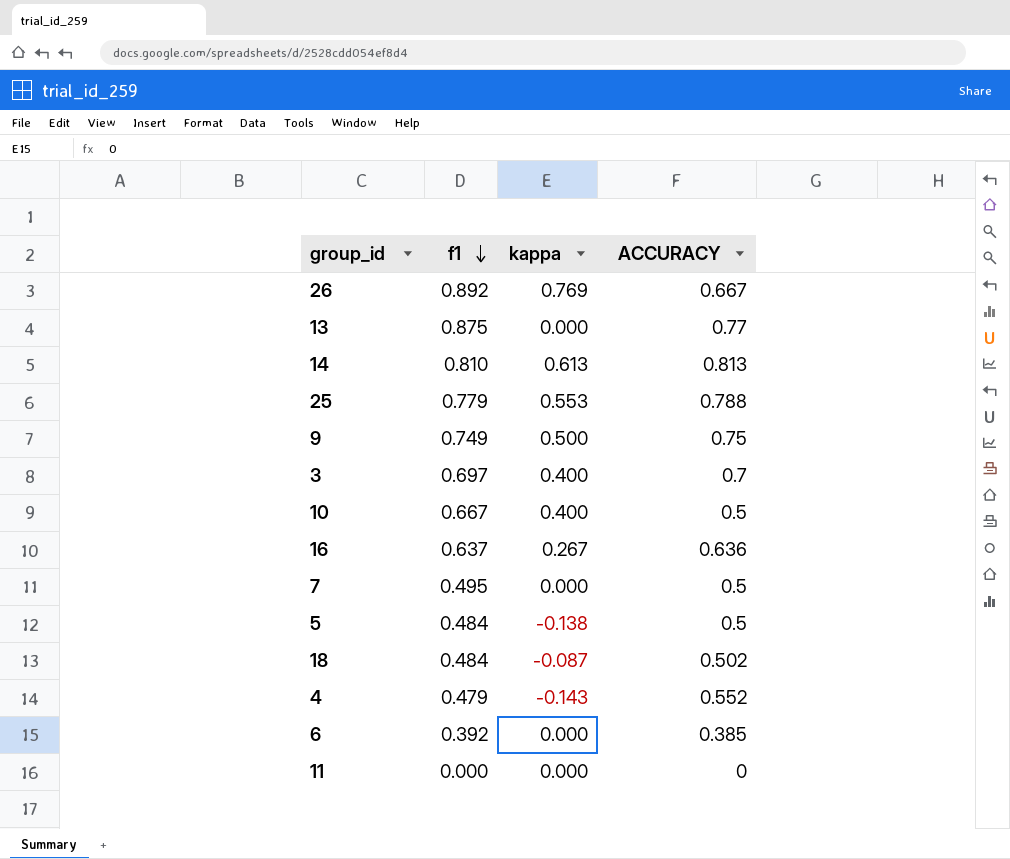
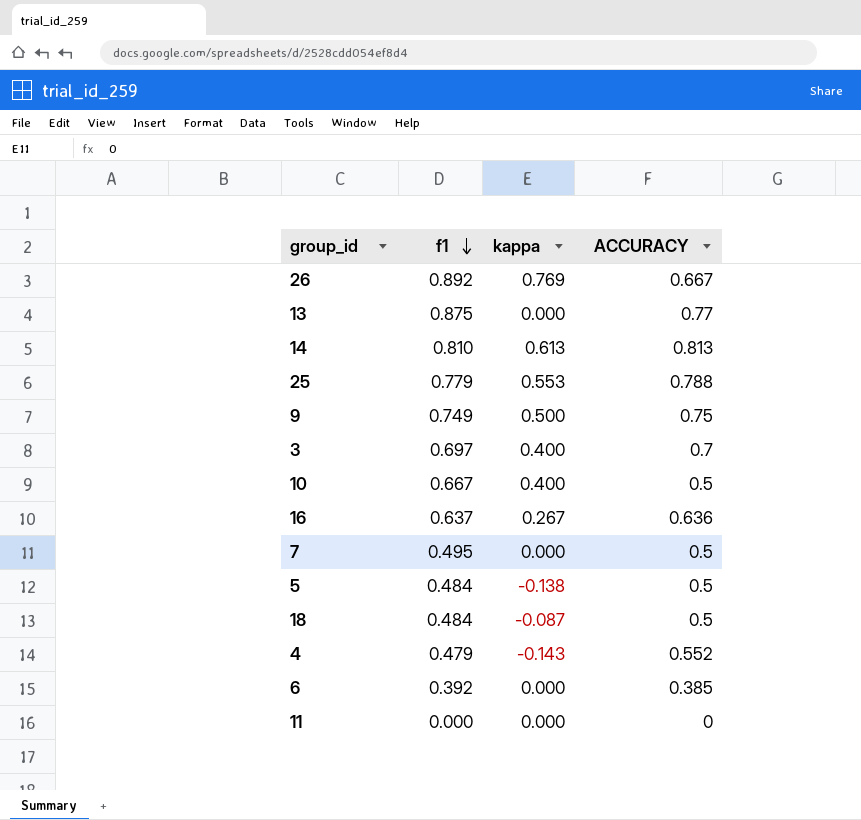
18 | ACCURACY: 0.502 -> 0.5

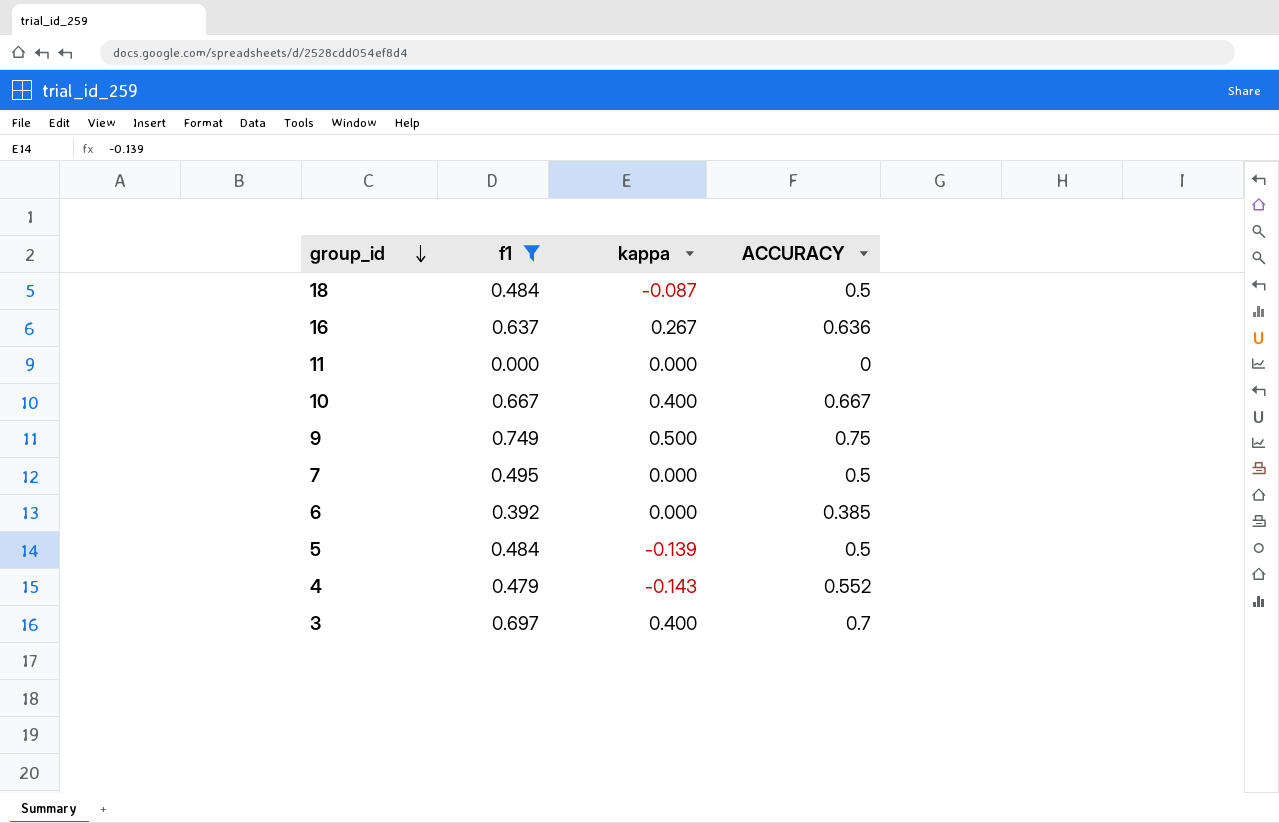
filter: none -> f1 <= 0.749
row order: f1 descending -> group_id descending
10 | ACCURACY: 0.5 -> 0.667
5 | kappa: -0.138 -> -0.139

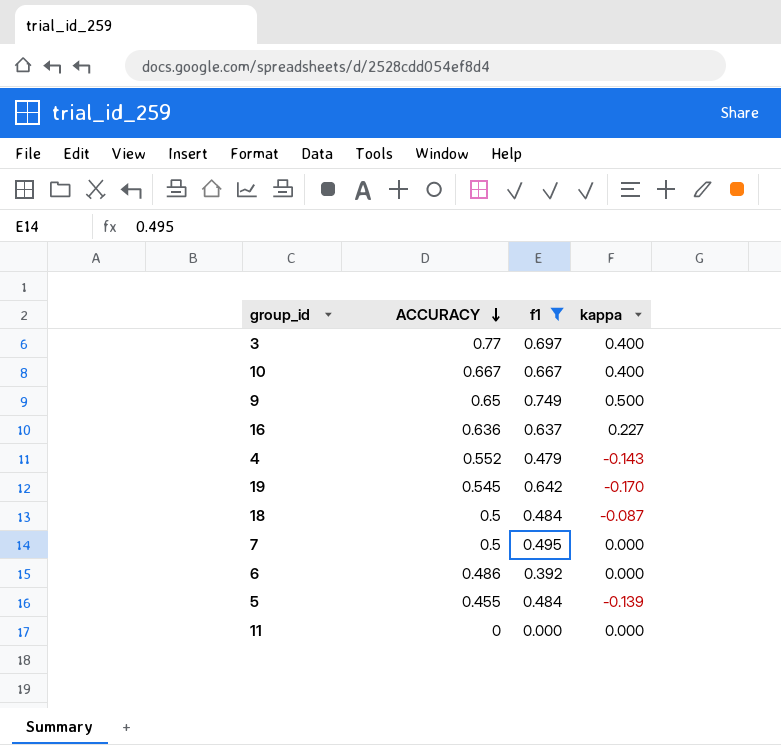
row order: group_id descending -> ACCURACY descending
column ACCURACY | position: 4 -> 2
3 | ACCURACY: 0.7 -> 0.77
9 | ACCURACY: 0.75 -> 0.65
16 | kappa: 0.267 -> 0.227
row 19: none -> 0.545 | 0.642 | -0.170
6 | ACCURACY: 0.385 -> 0.486
5 | ACCURACY: 0.5 -> 0.455

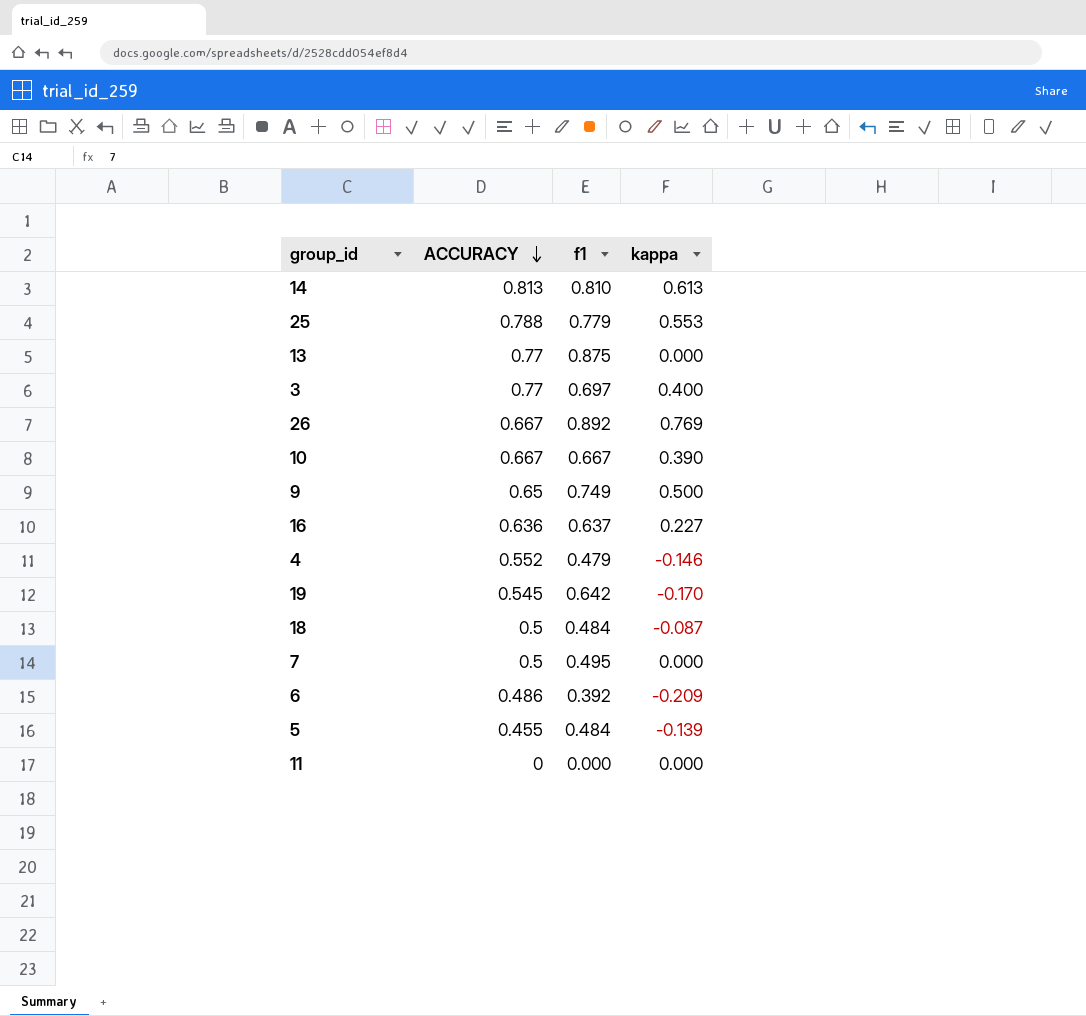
filter: f1 <= 0.749 -> none
10 | kappa: 0.400 -> 0.390
4 | kappa: -0.143 -> -0.146
6 | kappa: 0.000 -> -0.209

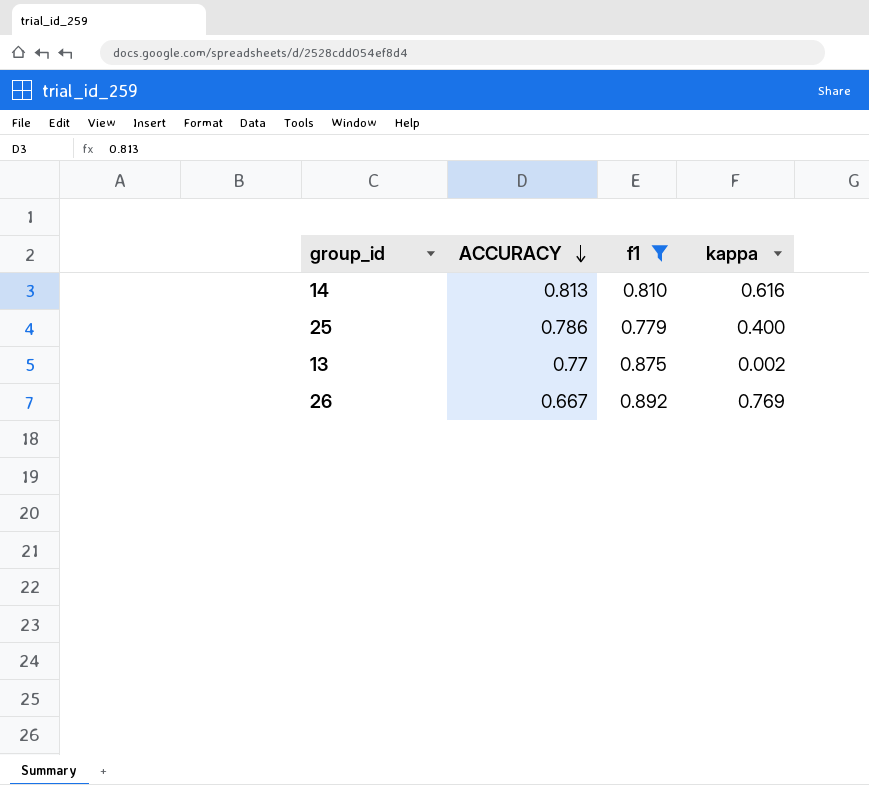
filter: none -> f1 >= 0.779
14 | kappa: 0.613 -> 0.616
25 | ACCURACY: 0.788 -> 0.786
25 | kappa: 0.553 -> 0.400
13 | kappa: 0.000 -> 0.002

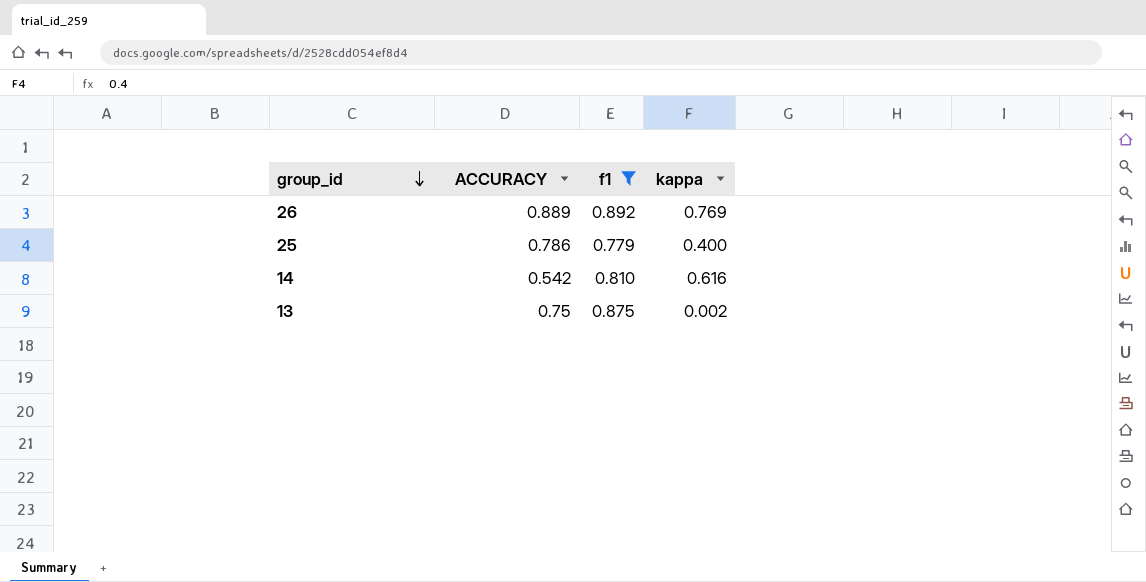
row order: ACCURACY descending -> group_id descending
26 | ACCURACY: 0.667 -> 0.889
14 | ACCURACY: 0.813 -> 0.542
13 | ACCURACY: 0.77 -> 0.75

